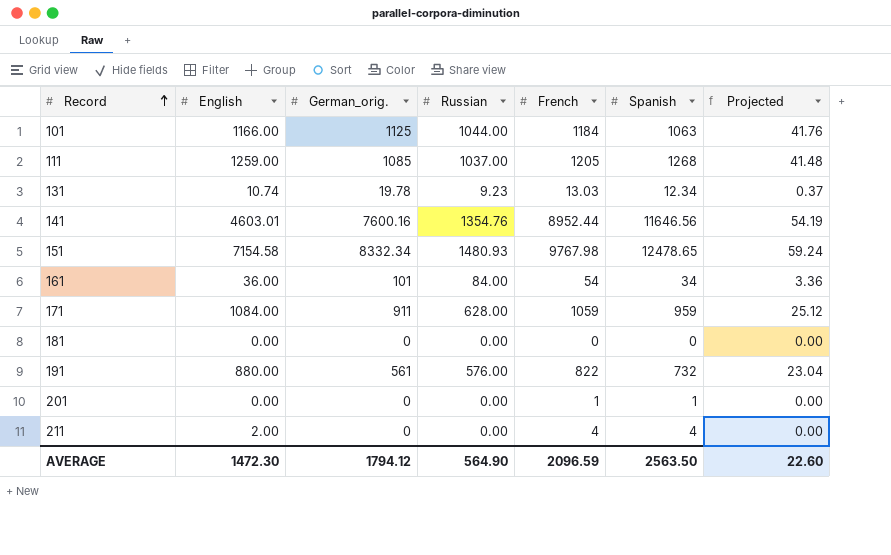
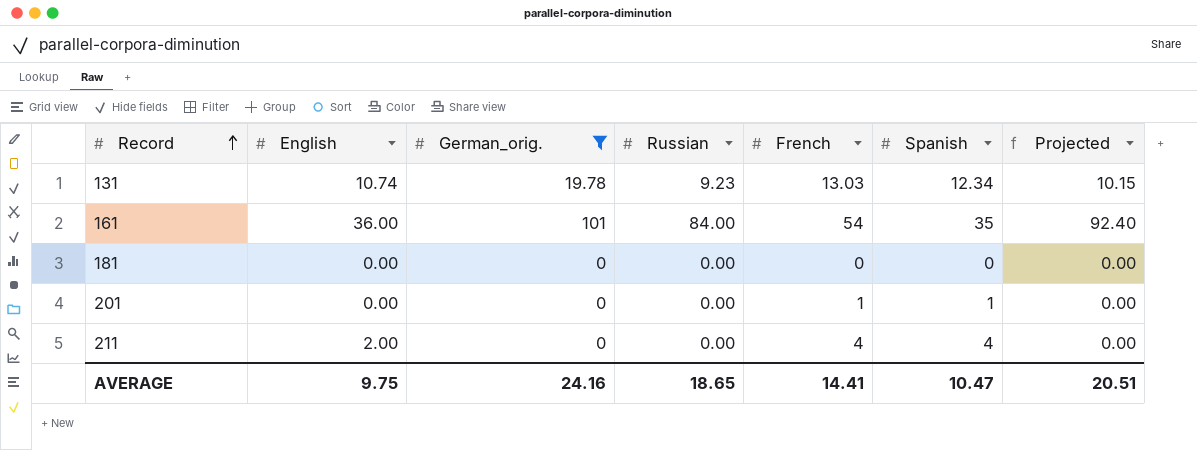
filter: none -> German_orig. <= 101
column Projected | formula: [Russian] * 0.04 -> [Russian] * 1.1
161 | Spanish: 34 -> 35
AVERAGE | English: 1472.30 -> 9.75
AVERAGE | German_orig.: 1794.12 -> 24.16
AVERAGE | Russian: 564.90 -> 18.65
AVERAGE | French: 2096.59 -> 14.41
AVERAGE | Spanish: 2563.50 -> 10.47
AVERAGE | Projected: 22.60 -> 20.51

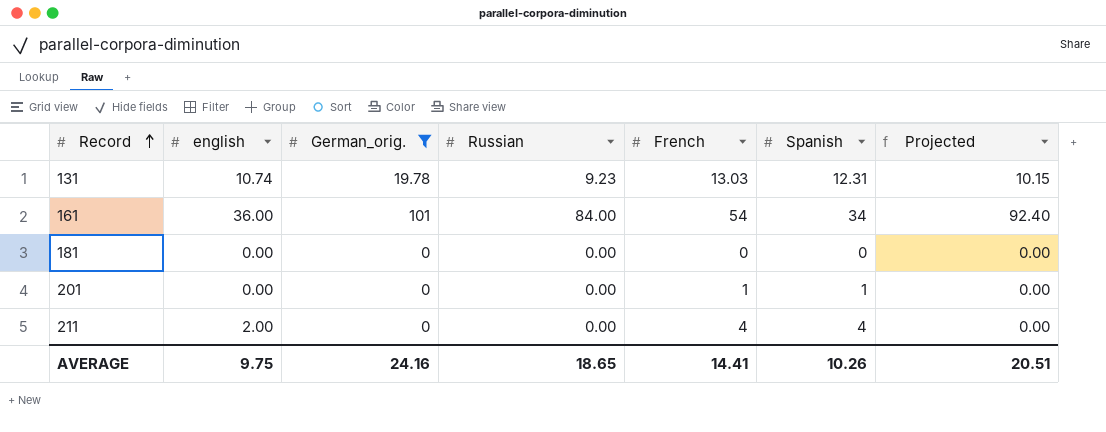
column name: English -> english
131 | Spanish: 12.34 -> 12.31
161 | Spanish: 35 -> 34
AVERAGE | Spanish: 10.47 -> 10.26

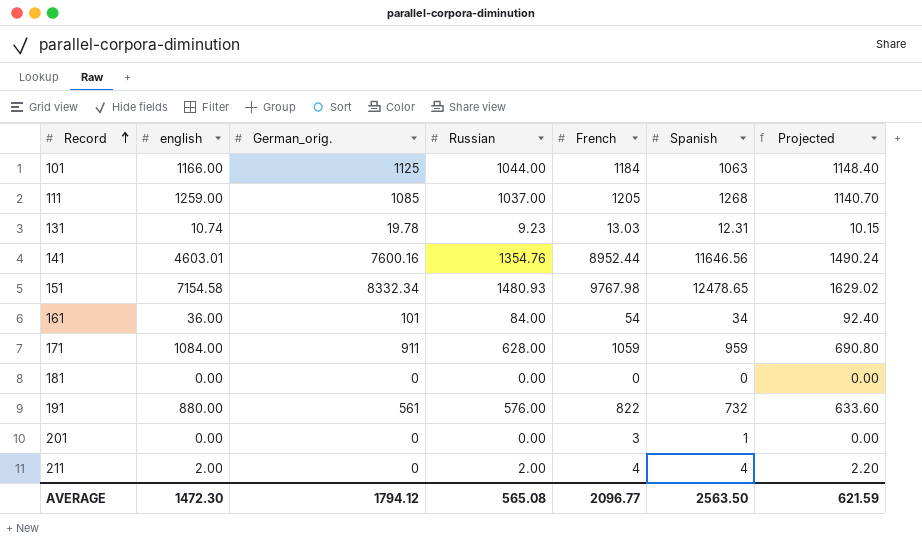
filter: German_orig. <= 101 -> none
201 | French: 1 -> 3
211 | Russian: 0.00 -> 2.00
211 | Projected: 0.00 -> 2.20
AVERAGE | english: 9.75 -> 1472.30
AVERAGE | German_orig.: 24.16 -> 1794.12
AVERAGE | Russian: 18.65 -> 565.08
AVERAGE | French: 14.41 -> 2096.77
AVERAGE | Spanish: 10.26 -> 2563.50
AVERAGE | Projected: 20.51 -> 621.59

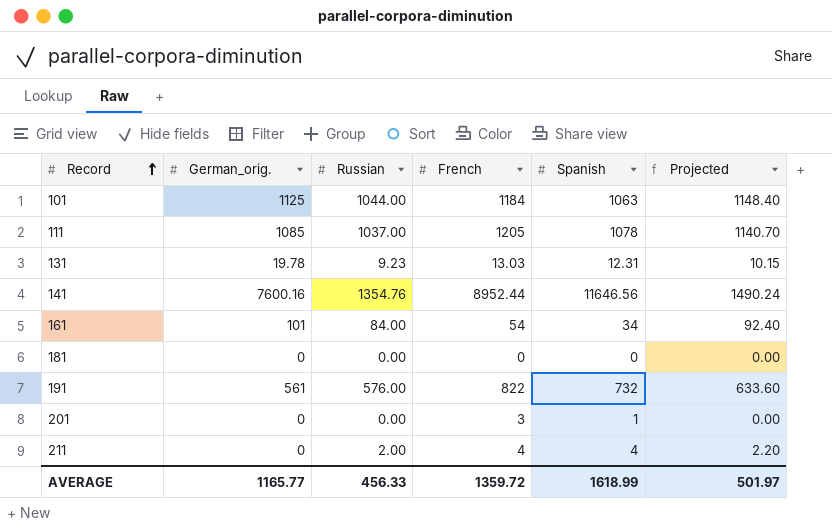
column english | position: 2 -> none
row 151: 7154.58 | 8332.34 | 1480.93 | 9767.98 | 12478.65 | 1629.02 -> none
row 171: 1084.00 | 911 | 628.00 | 1059 | 959 | 690.80 -> none
111 | Spanish: 1268 -> 1078
AVERAGE | German_orig.: 1794.12 -> 1165.77
AVERAGE | Russian: 565.08 -> 456.33
AVERAGE | French: 2096.77 -> 1359.72
AVERAGE | Spanish: 2563.50 -> 1618.99
AVERAGE | Projected: 621.59 -> 501.97

